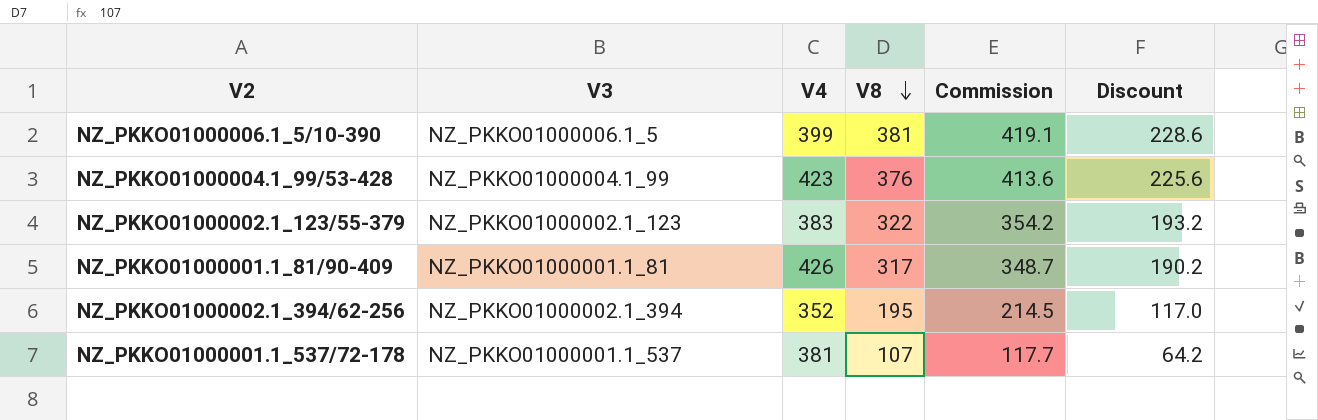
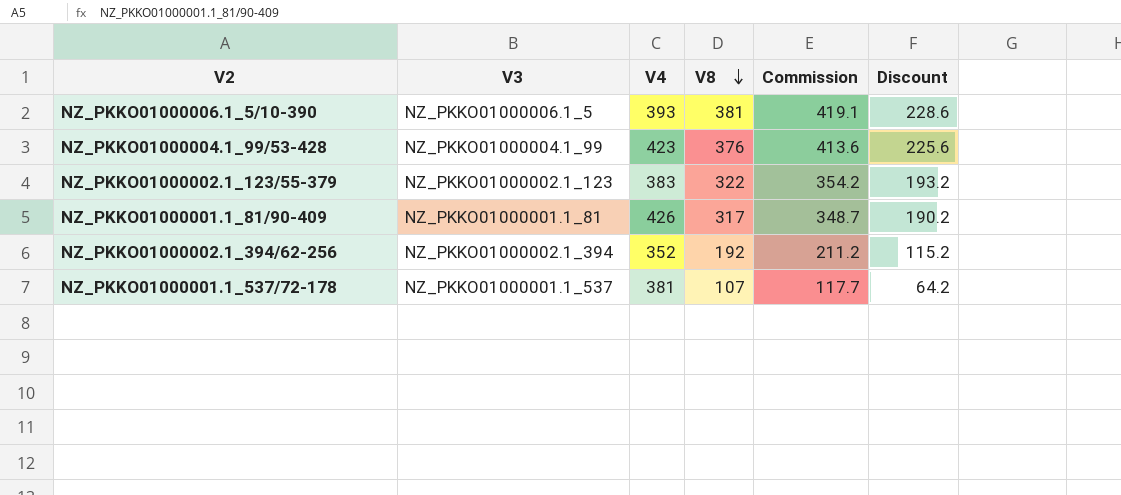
NZ_PKKO01000006.1_5/10-390 | V4: 399 -> 393
NZ_PKKO01000002.1_394/62-256 | V8: 195 -> 192
NZ_PKKO01000002.1_394/62-256 | Commission: 214.5 -> 211.2
NZ_PKKO01000002.1_394/62-256 | Discount: 117.0 -> 115.2

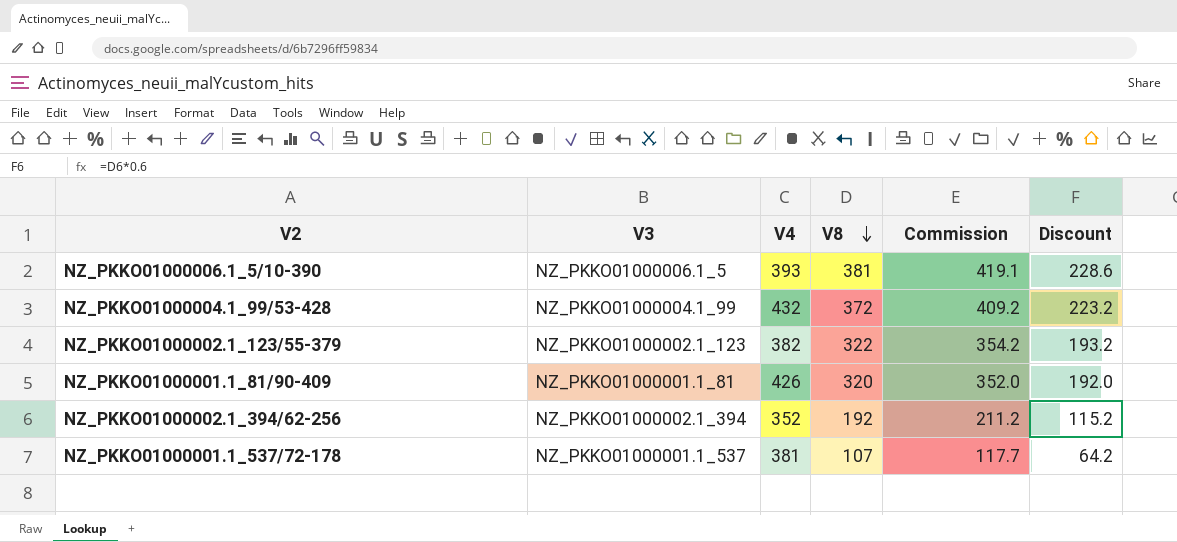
NZ_PKKO01000004.1_99/53-428 | V4: 423 -> 432
NZ_PKKO01000004.1_99/53-428 | V8: 376 -> 372
NZ_PKKO01000004.1_99/53-428 | Commission: 413.6 -> 409.2
NZ_PKKO01000004.1_99/53-428 | Discount: 225.6 -> 223.2
NZ_PKKO01000002.1_123/55-379 | V4: 383 -> 382
NZ_PKKO01000001.1_81/90-409 | V8: 317 -> 320
NZ_PKKO01000001.1_81/90-409 | Commission: 348.7 -> 352.0
NZ_PKKO01000001.1_81/90-409 | Discount: 190.2 -> 192.0

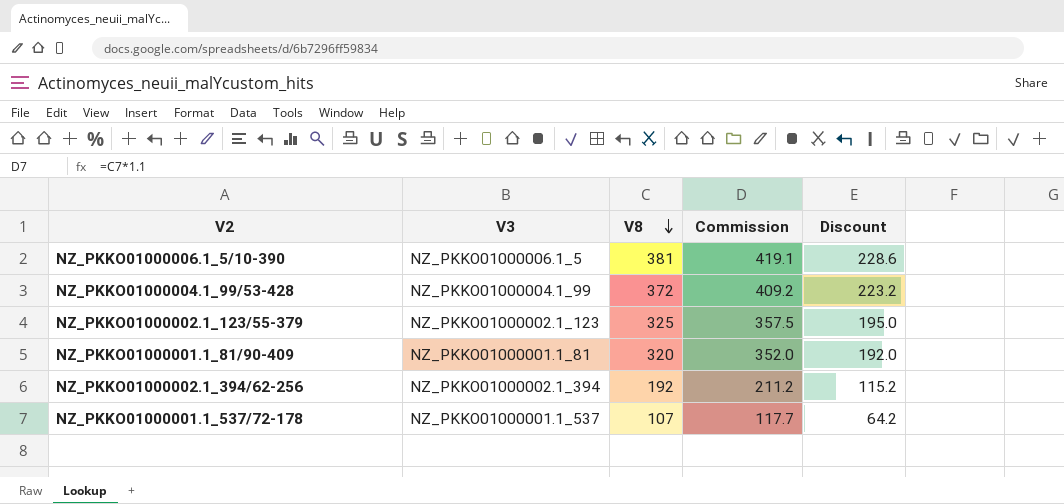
column V4 | position: 3 -> none
NZ_PKKO01000002.1_123/55-379 | V8: 322 -> 325
NZ_PKKO01000002.1_123/55-379 | Commission: 354.2 -> 357.5
NZ_PKKO01000002.1_123/55-379 | Discount: 193.2 -> 195.0

